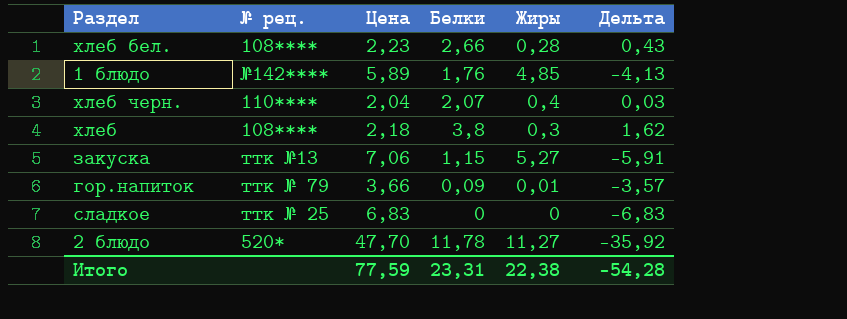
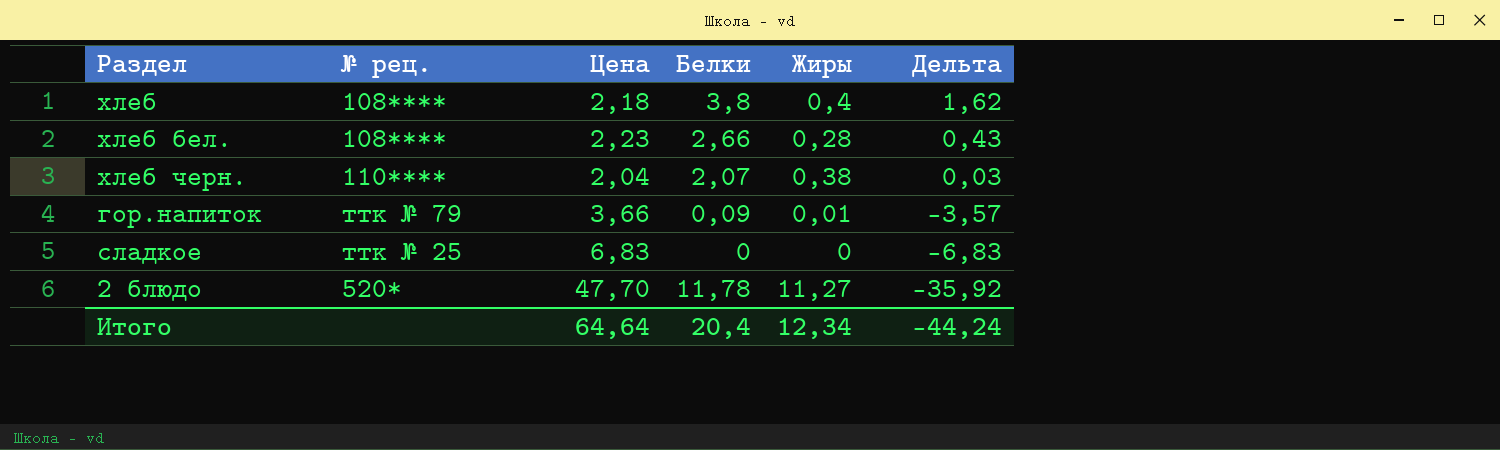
row order: none -> Дельта descending
row 1 блюдо: №142**** | 5,89 | 1,76 | 4,85 | -4,13 -> none
row закуска: ттк №13 | 7,06 | 1,15 | 5,27 | -5,91 -> none
хлеб | Жиры: 0,3 -> 0,4
хлеб черн. | Жиры: 0,4 -> 0,38
Итого | Цена: 77,59 -> 64,64
Итого | Белки: 23,31 -> 20,4
Итого | Жиры: 22,38 -> 12,34
Итого | Дельта: -54,28 -> -44,24

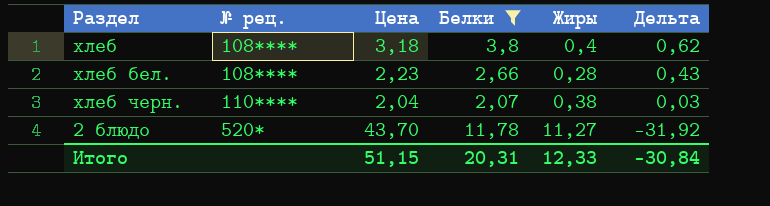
filter: none -> Белки >= 2,07
хлеб | Цена: 2,18 -> 3,18
хлеб | Дельта: 1,62 -> 0,62
2 блюдо | Цена: 47,70 -> 43,70
2 блюдо | Дельта: -35,92 -> -31,92
Итого | Цена: 64,64 -> 51,15
Итого | Белки: 20,4 -> 20,31
Итого | Жиры: 12,34 -> 12,33
Итого | Дельта: -44,24 -> -30,84

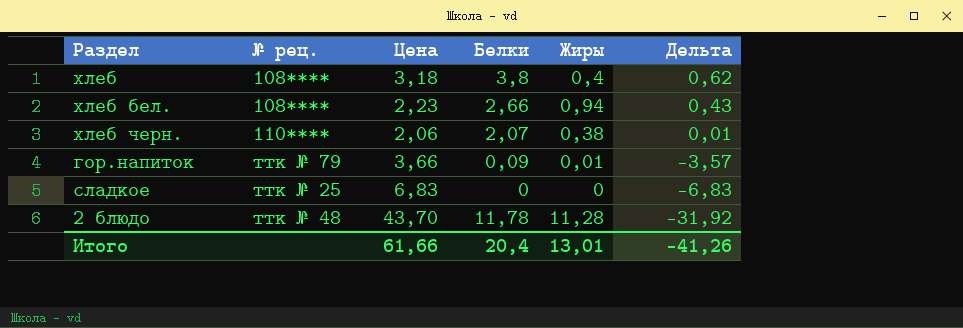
filter: Белки >= 2,07 -> none
хлеб бел. | Жиры: 0,28 -> 0,94
хлеб черн. | Цена: 2,04 -> 2,06
хлеб черн. | Дельта: 0,03 -> 0,01
2 блюдо | № рец.: 520* -> ттк № 48
2 блюдо | Жиры: 11,27 -> 11,28
Итого | Цена: 51,15 -> 61,66
Итого | Белки: 20,31 -> 20,4
Итого | Жиры: 12,33 -> 13,01
Итого | Дельта: -30,84 -> -41,26

